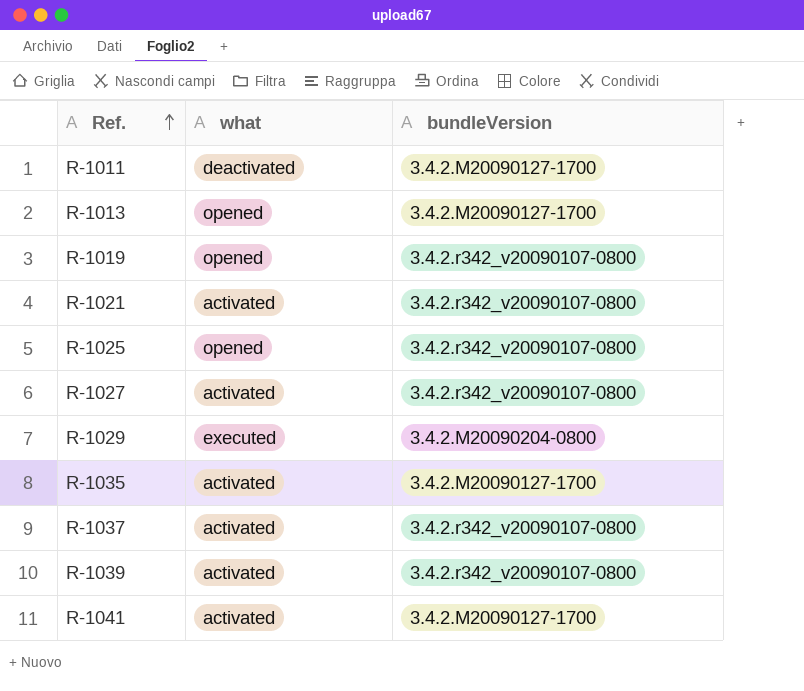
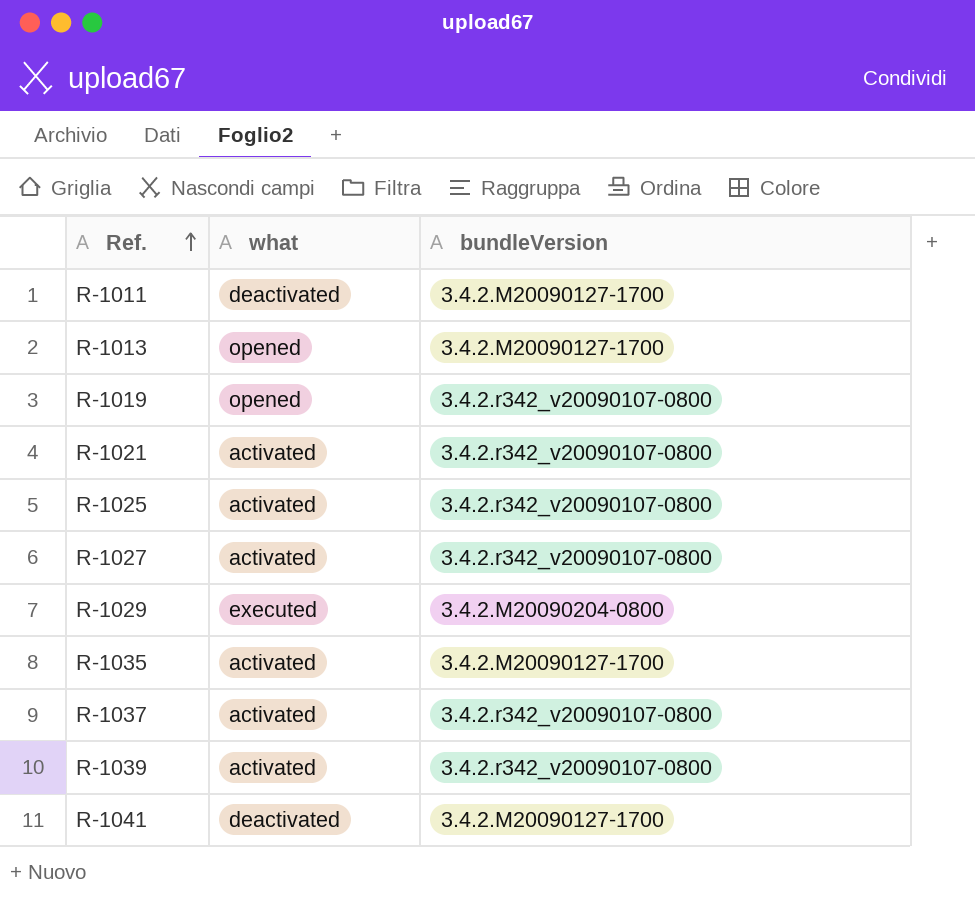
R-1025 | what: opened -> activated
R-1041 | what: activated -> deactivated

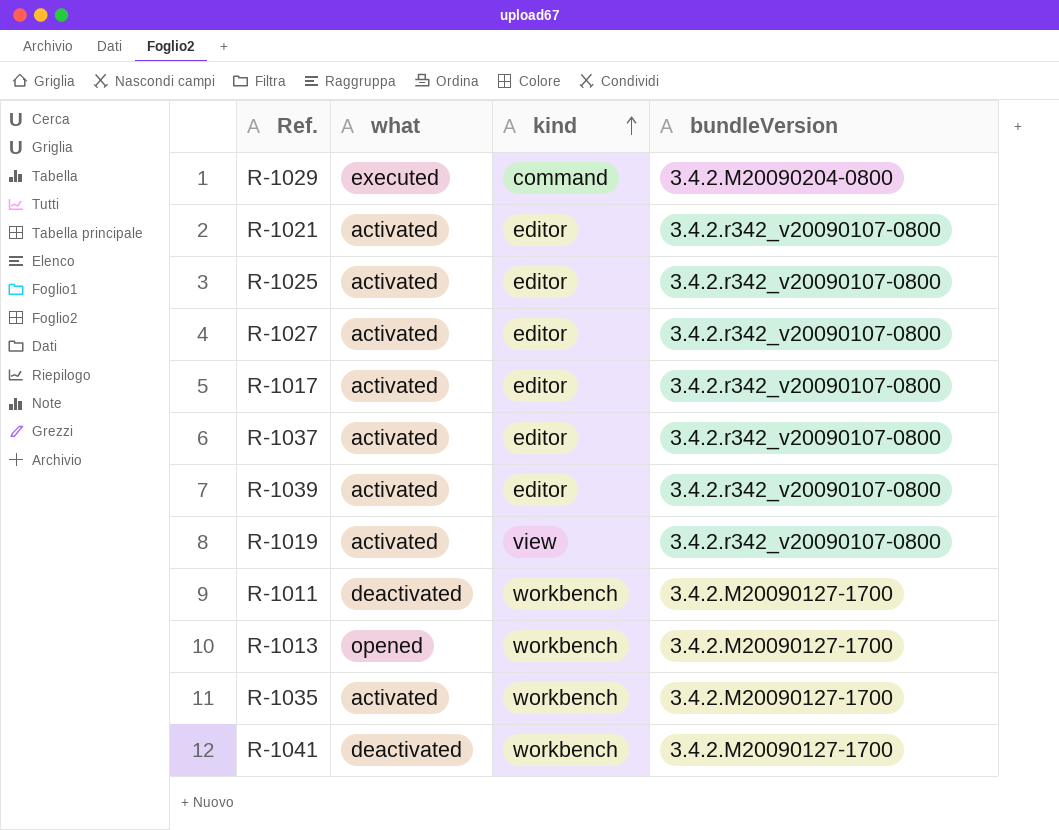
row order: Ref. ascending -> kind ascending
column kind | position: none -> 3
row R-1017: none -> activated | editor | 3.4.2.r342_v20090107-0800
R-1019 | what: opened -> activated

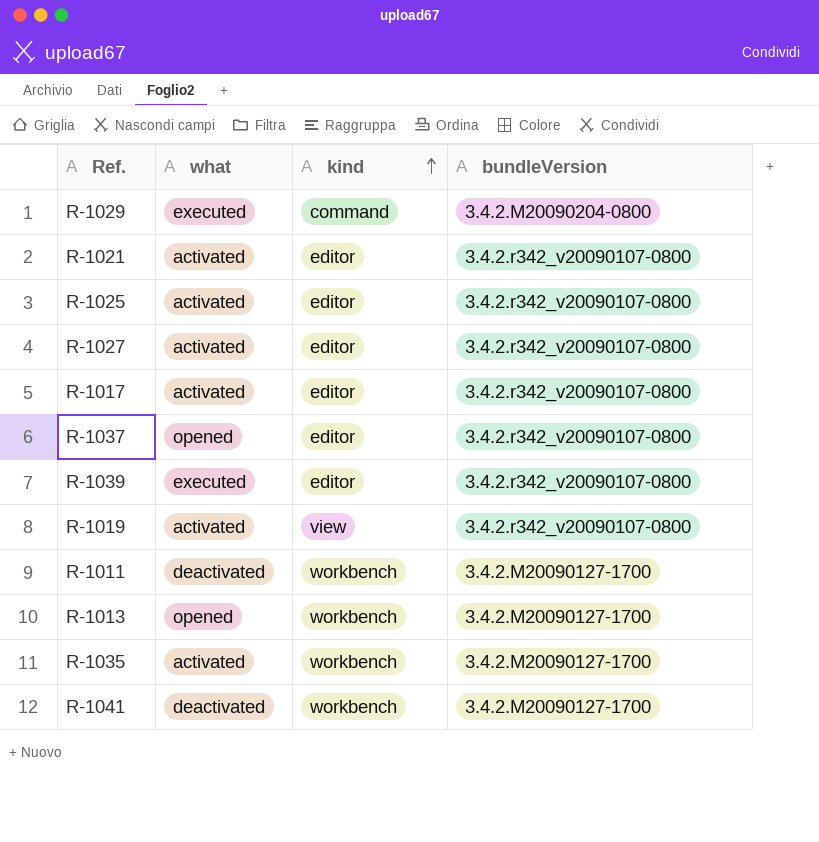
R-1037 | what: activated -> opened
R-1039 | what: activated -> executed

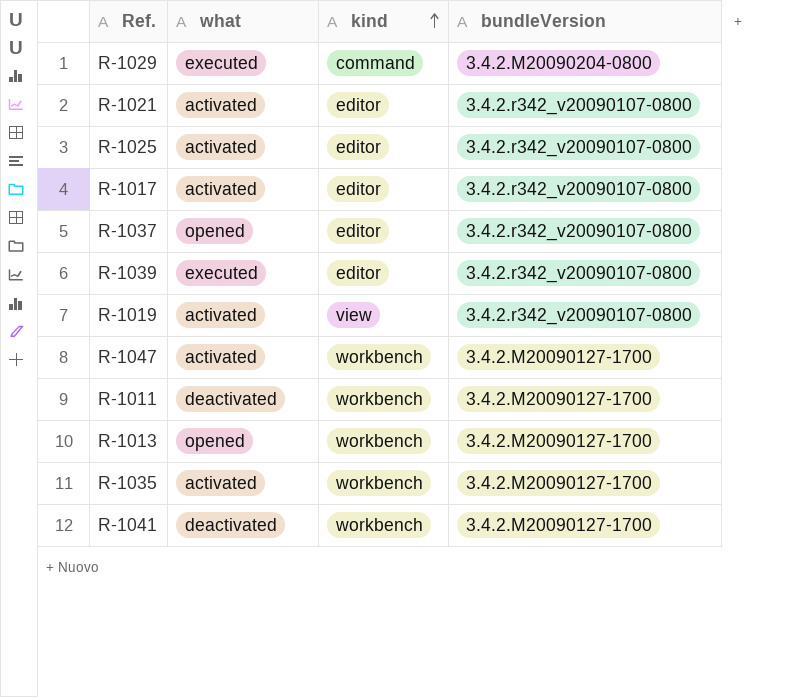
row R-1027: activated | editor | 3.4.2.r342_v20090107-0800 -> none
row R-1047: none -> activated | workbench | 3.4.2.M20090127-1700

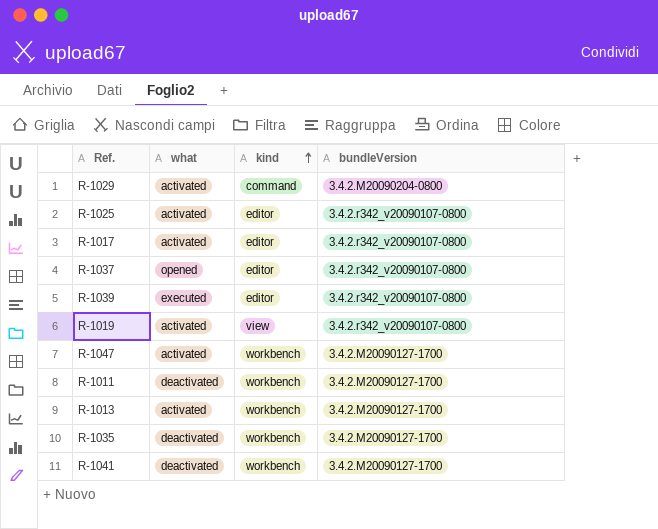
row R-1021: activated | editor | 3.4.2.r342_v20090107-0800 -> none
R-1029 | what: executed -> activated
R-1013 | what: opened -> activated
R-1035 | what: activated -> deactivated

